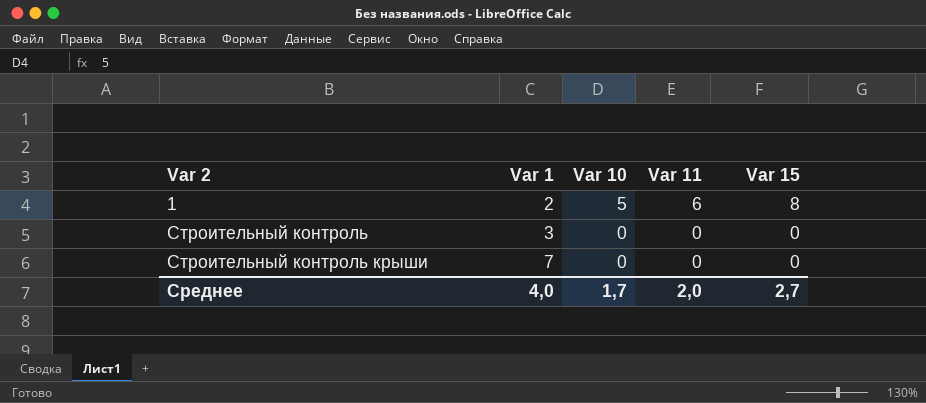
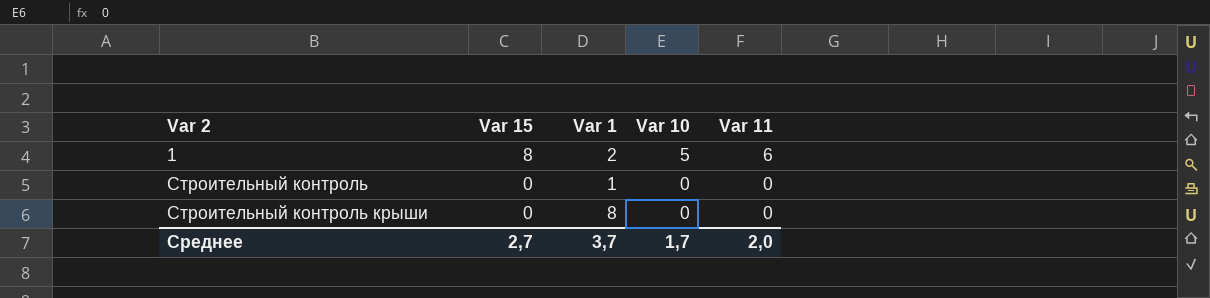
column Var 15 | position: 5 -> 2
Строительный контроль | Var 1: 3 -> 1
Строительный контроль крыши | Var 1: 7 -> 8
Среднее | Var 1: 4,0 -> 3,7

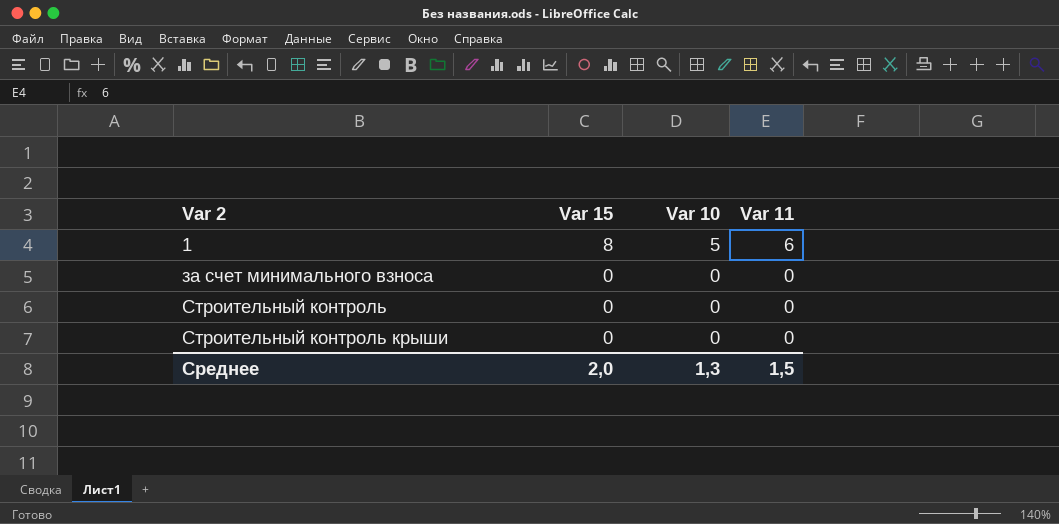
column Var 1 | position: 3 -> none
row за счет минимального взноса: none -> 0 | 0 | 0
Среднее | Var 15: 2,7 -> 2,0
Среднее | Var 10: 1,7 -> 1,3
Среднее | Var 11: 2,0 -> 1,5

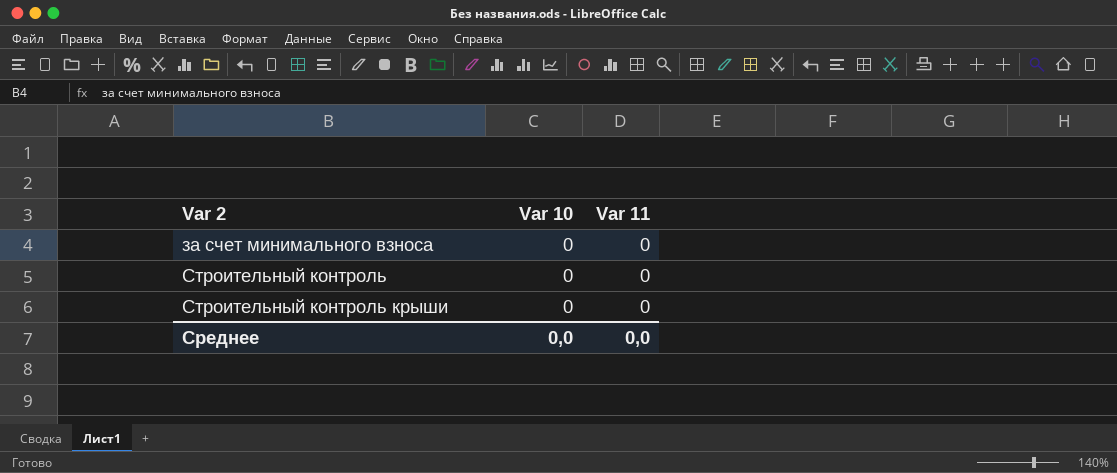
column Var 15 | position: 2 -> none
row 1: 8 | 5 | 6 -> none
Среднее | Var 10: 1,3 -> 0,0
Среднее | Var 11: 1,5 -> 0,0

